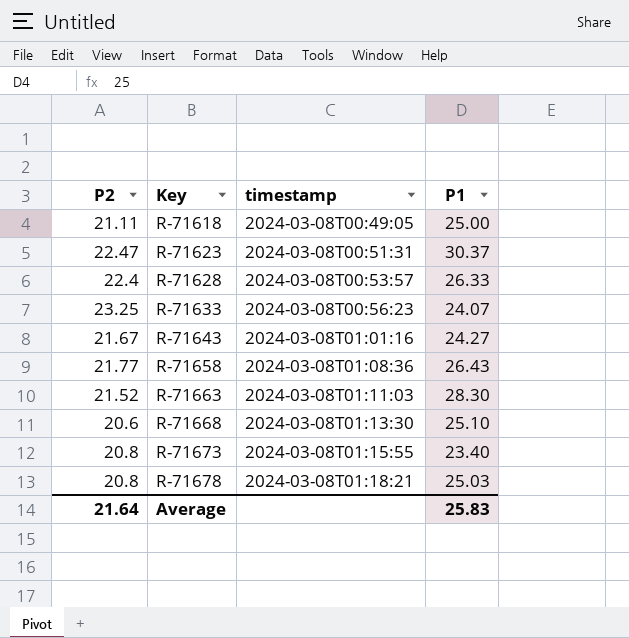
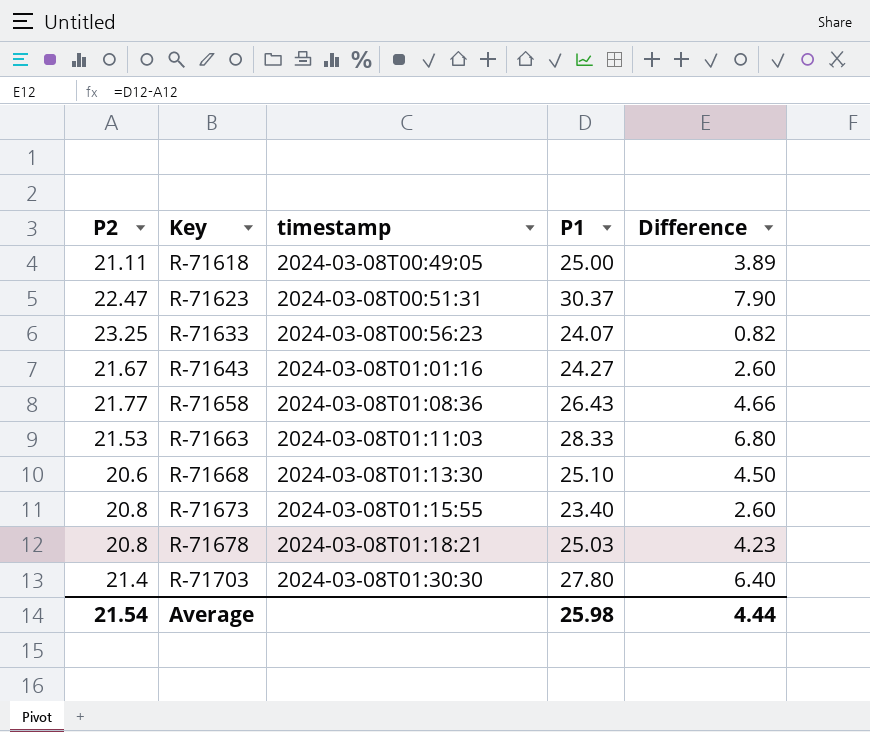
column Difference | formula: none -> [P1] - [P2]
row R-71628: 22.4 | 2024-03-08T00:53:57 | 26.33 -> none
R-71663 | P2: 21.52 -> 21.53
R-71663 | P1: 28.30 -> 28.33
row R-71703: none -> 21.4 | 2024-03-08T01:30:30 | 27.80 | 6.40
Average | P2: 21.64 -> 21.54
Average | P1: 25.83 -> 25.98

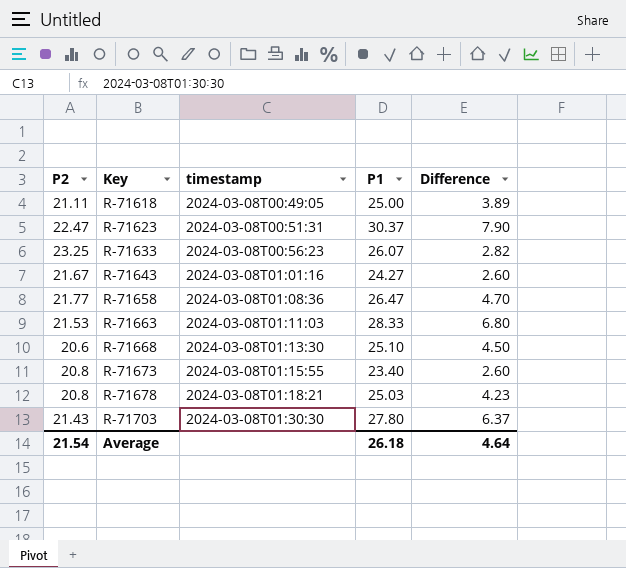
R-71633 | P1: 24.07 -> 26.07
R-71633 | Difference: 0.82 -> 2.82
R-71658 | P1: 26.43 -> 26.47
R-71658 | Difference: 4.66 -> 4.70
R-71703 | P2: 21.4 -> 21.43
R-71703 | Difference: 6.40 -> 6.37
Average | P1: 25.98 -> 26.18
Average | Difference: 4.44 -> 4.64

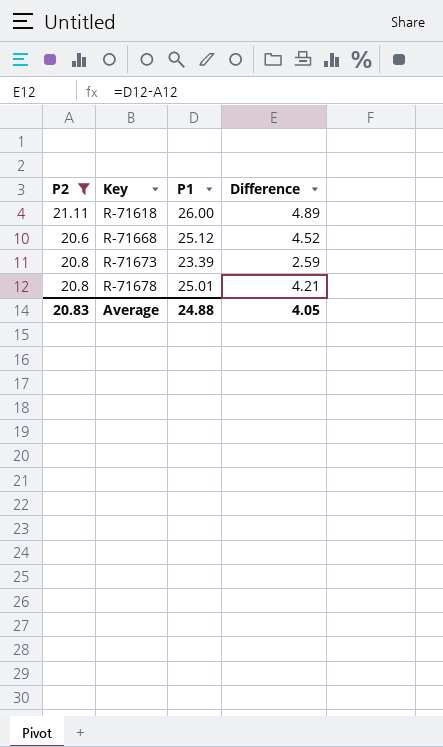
filter: none -> P2 <= 21.11
column timestamp | position: 3 -> none
R-71618 | P1: 25.00 -> 26.00
R-71618 | Difference: 3.89 -> 4.89
R-71668 | P1: 25.10 -> 25.12
R-71668 | Difference: 4.50 -> 4.52
R-71673 | P1: 23.40 -> 23.39
R-71673 | Difference: 2.60 -> 2.59
R-71678 | P1: 25.03 -> 25.01
R-71678 | Difference: 4.23 -> 4.21
Average | P2: 21.54 -> 20.83
Average | P1: 26.18 -> 24.88
Average | Difference: 4.64 -> 4.05

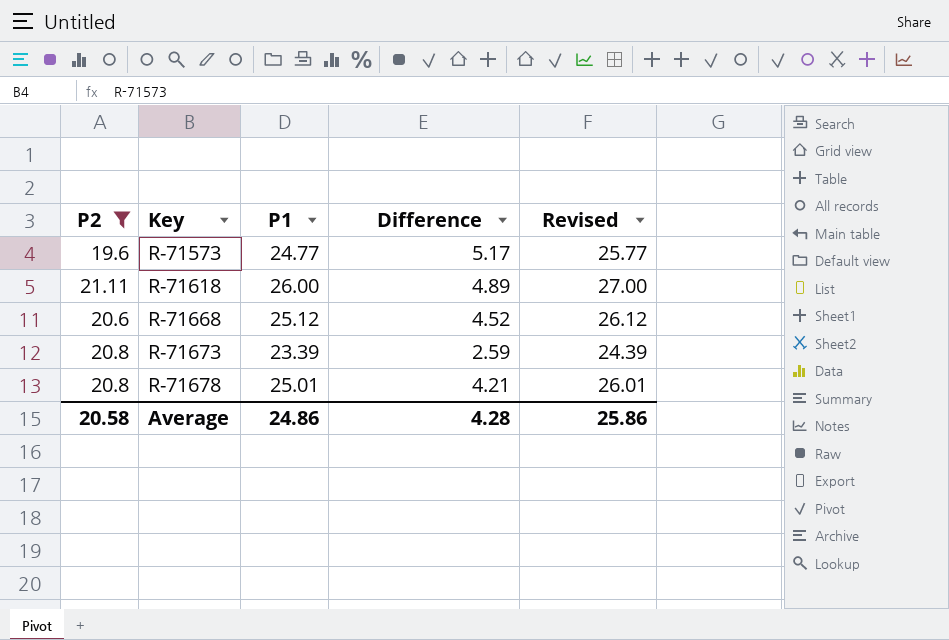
column Revised | formula: none -> [P1] + 1
row R-71573: none -> 19.6 | 24.77 | 5.17 | 25.77
Average | P2: 20.83 -> 20.58
Average | P1: 24.88 -> 24.86
Average | Difference: 4.05 -> 4.28

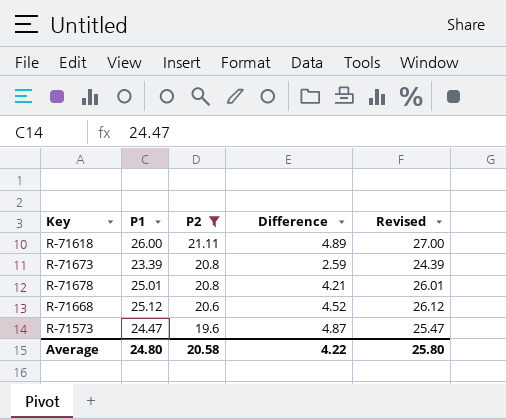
row order: Key ascending -> P2 descending
column P2 | position: 1 -> 3
R-71573 | P1: 24.77 -> 24.47
R-71573 | Difference: 5.17 -> 4.87
R-71573 | Revised: 25.77 -> 25.47
Average | P1: 24.86 -> 24.80
Average | Difference: 4.28 -> 4.22
Average | Revised: 25.86 -> 25.80

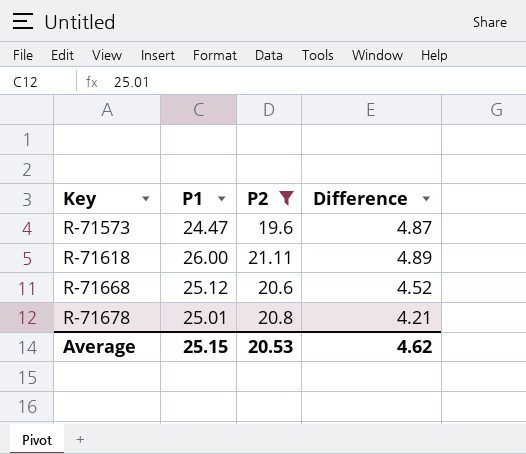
row order: P2 descending -> Key ascending
column Revised | formula: [P1] + 1 -> none
row R-71673: 23.39 | 20.8 | 2.59 | 24.39 -> none
Average | P1: 24.80 -> 25.15
Average | P2: 20.58 -> 20.53
Average | Difference: 4.22 -> 4.62

